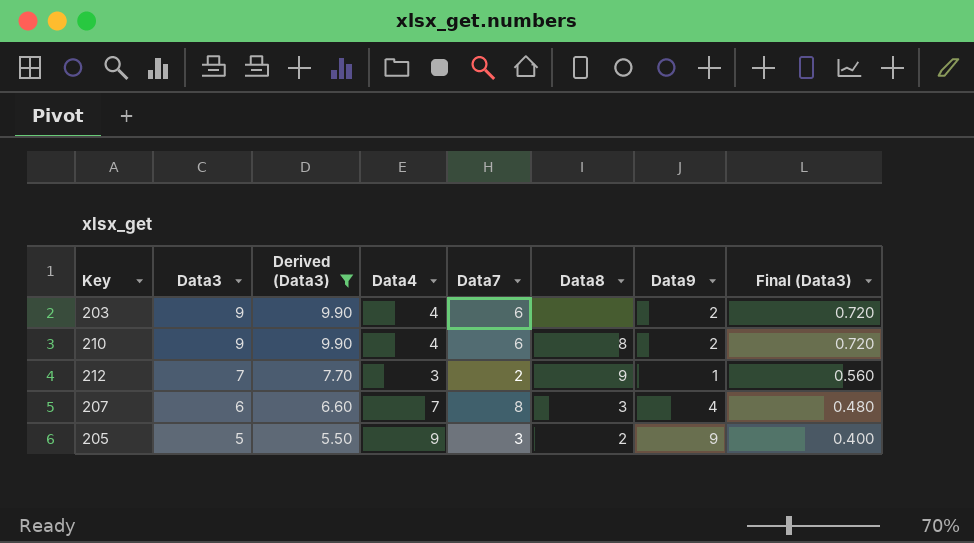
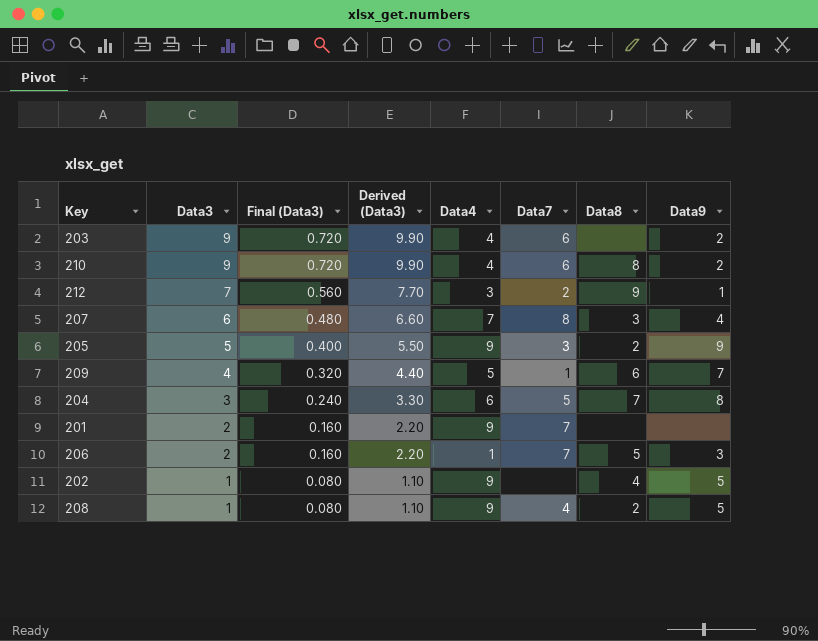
filter: Derived (Data3) >= 5.50 -> none
column Final (Data3) | position: 8 -> 3

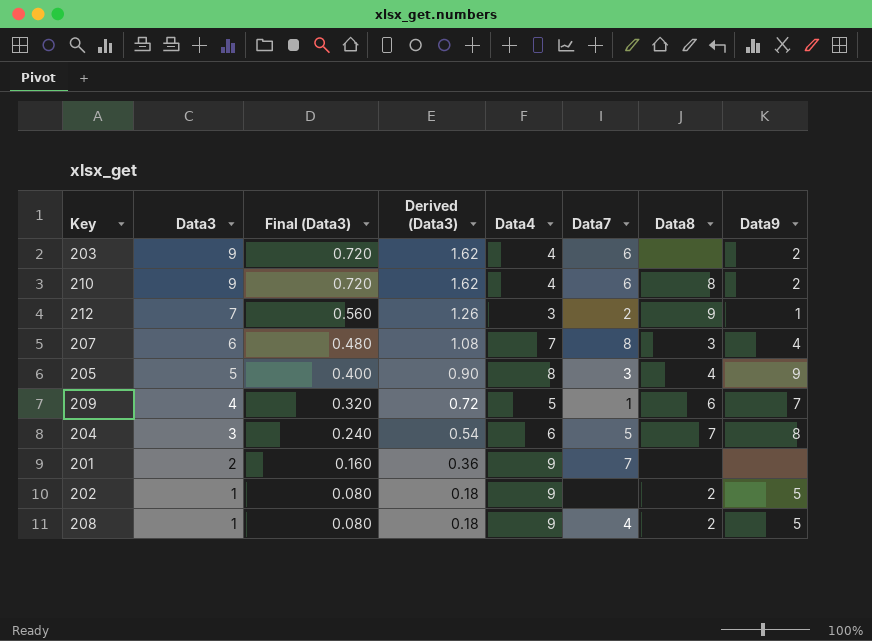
column Derived (Data3) | formula: [Data3] * 1.1 -> [Data3] * 0.18
row 206: 2 | 0.160 | 2.20 | 1 | 7 | 5 | 3 -> none
205 | Data4: 9 -> 8
205 | Data8: 2 -> 4
202 | Data8: 4 -> 2

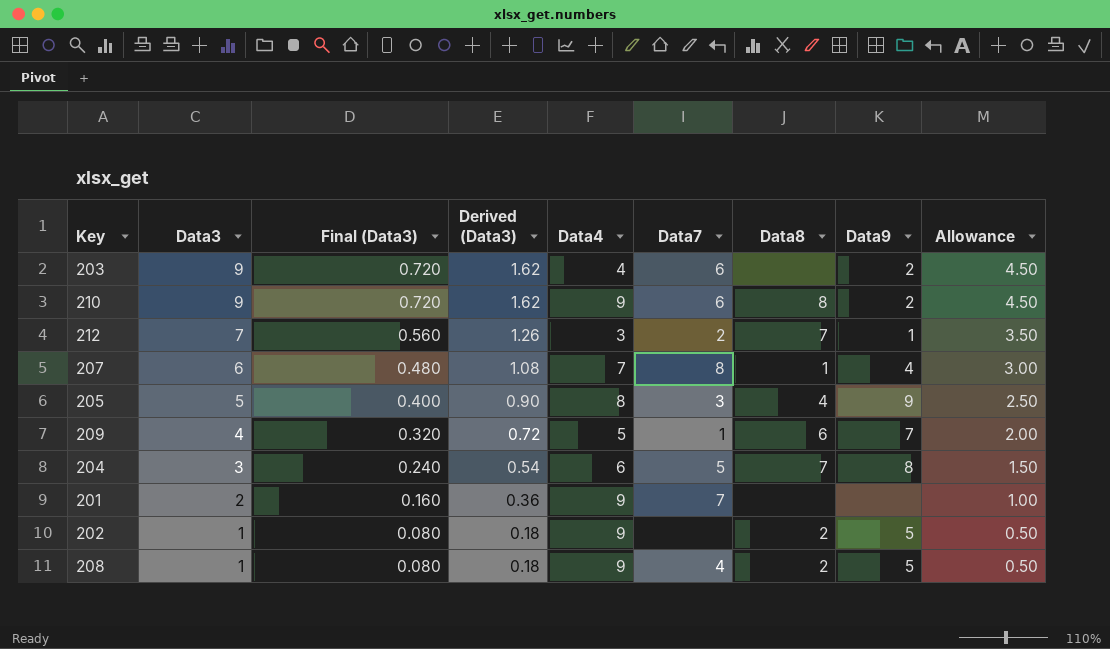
column Allowance | formula: none -> [Data3] * 0.5
210 | Data4: 4 -> 9
212 | Data8: 9 -> 7
207 | Data8: 3 -> 1

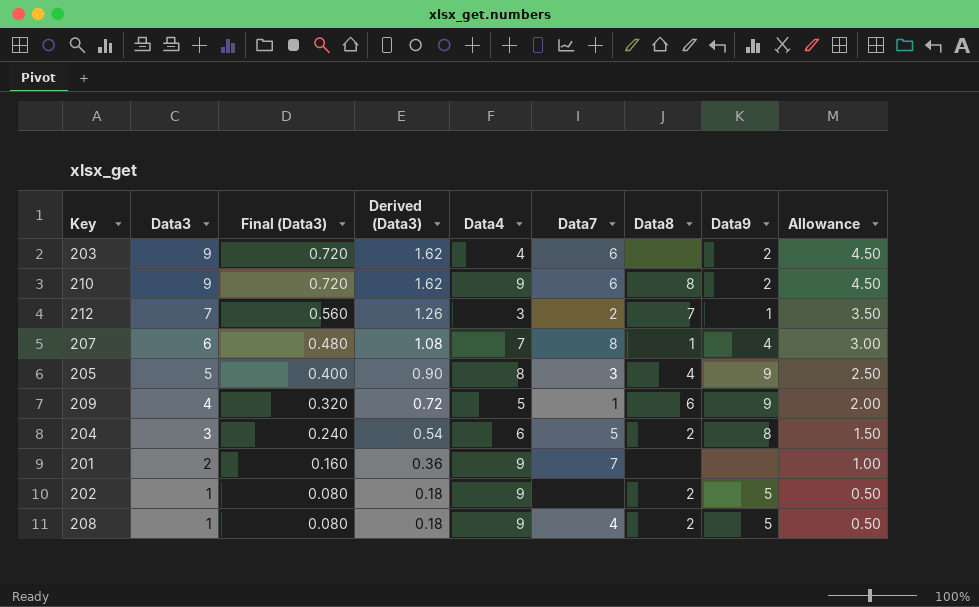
209 | Data9: 7 -> 9
204 | Data8: 7 -> 2

